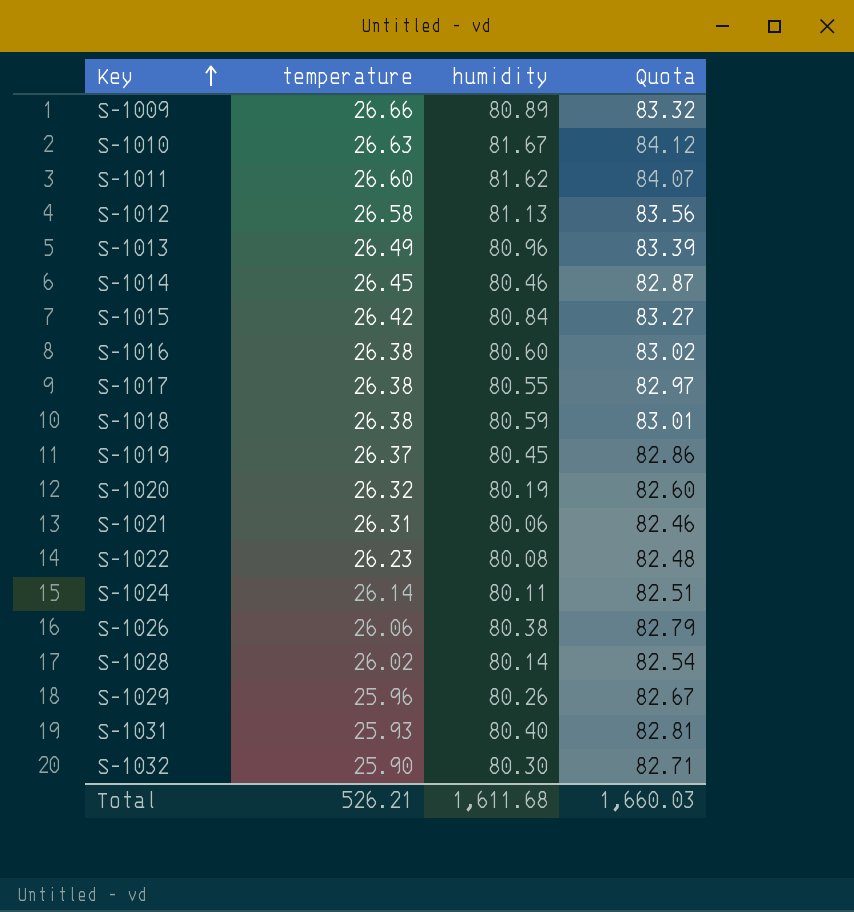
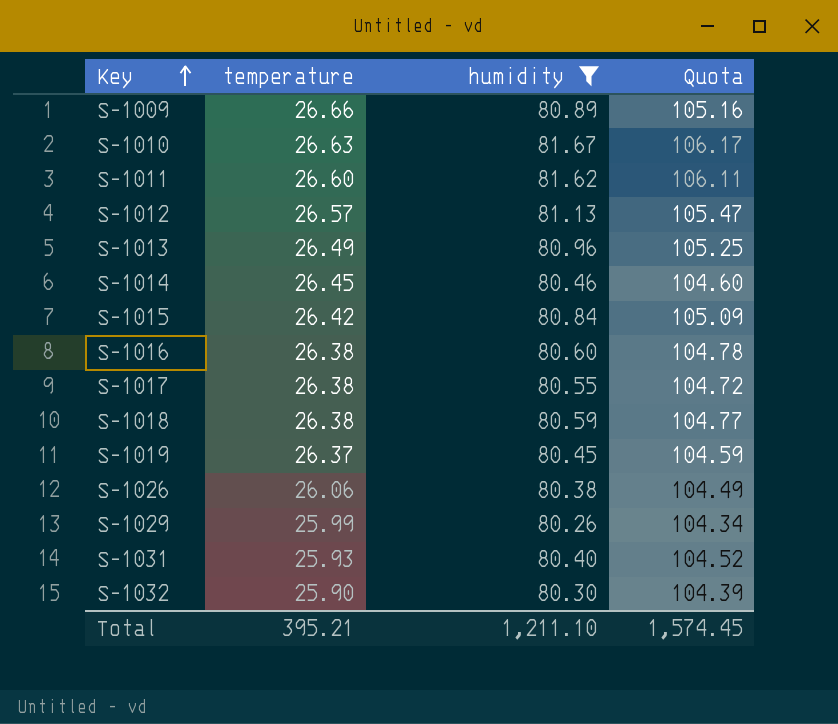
filter: none -> humidity >= 80.26
column Quota | formula: [humidity] * 1.03 -> [humidity] * 1.3
S-1012 | temperature: 26.58 -> 26.57
S-1029 | temperature: 25.96 -> 25.99
Total | temperature: 526.21 -> 395.21
Total | humidity: 1,611.68 -> 1,211.10
Total | Quota: 1,660.03 -> 1,574.45

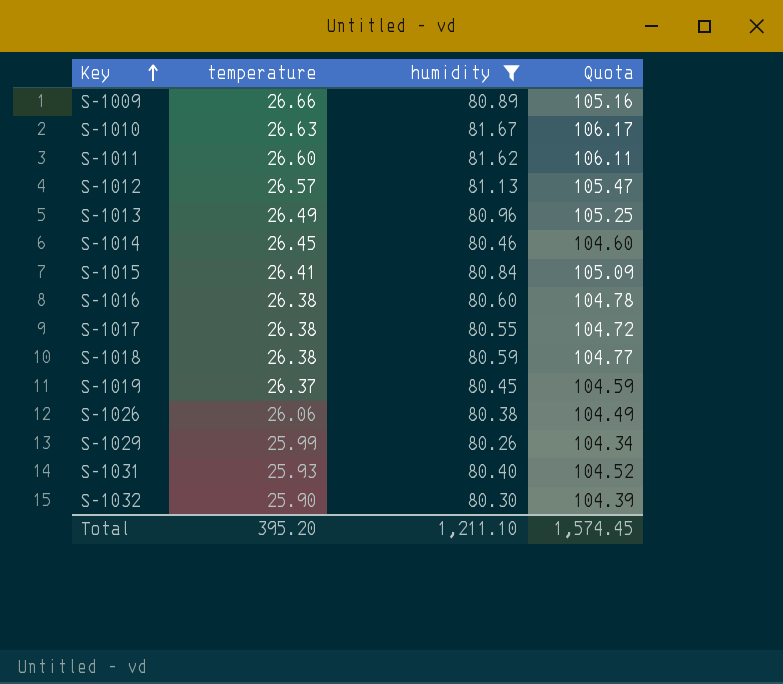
S-1015 | temperature: 26.42 -> 26.41
Total | temperature: 395.21 -> 395.20

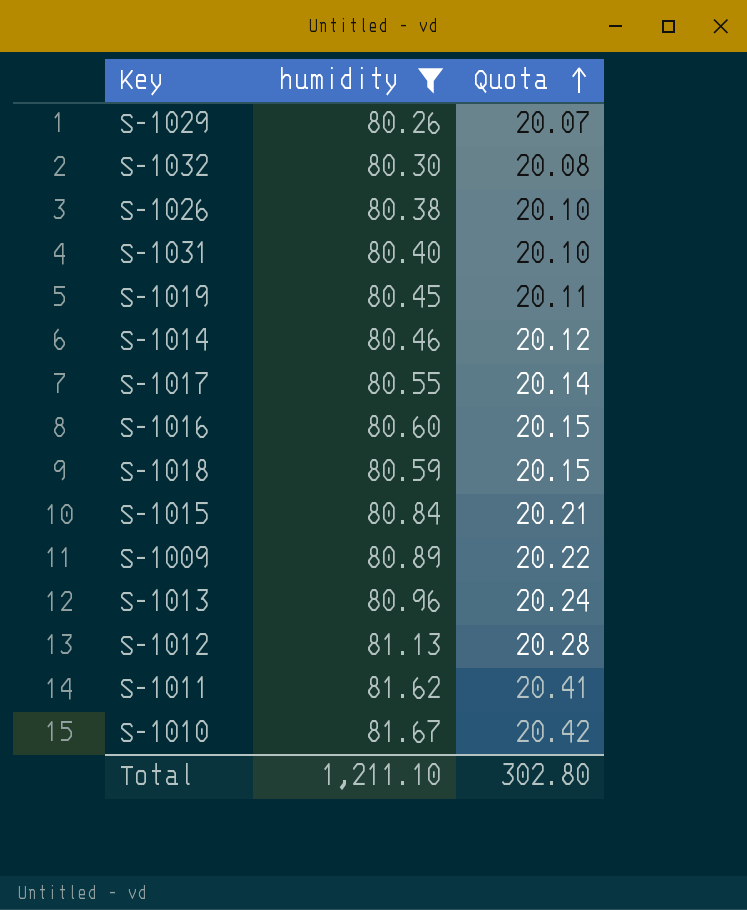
row order: Key ascending -> Quota ascending
column temperature | position: 2 -> none
column Quota | formula: [humidity] * 1.3 -> [humidity] * 0.25
Total | Quota: 1,574.45 -> 302.80

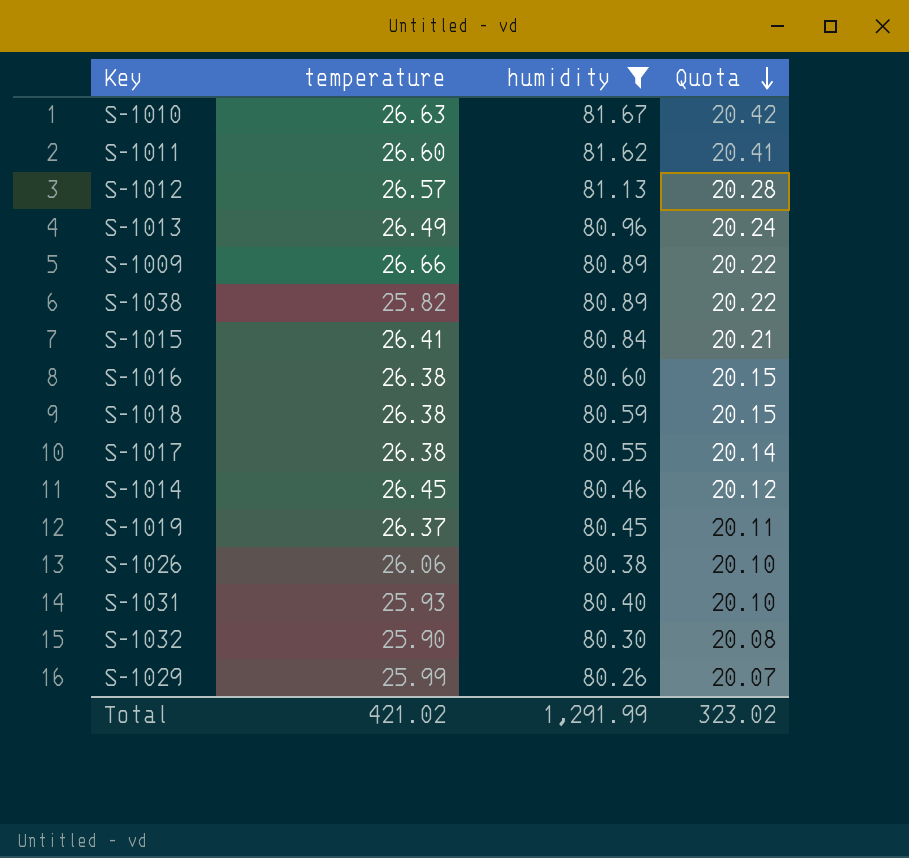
row order: Quota ascending -> Quota descending
column temperature | position: none -> 2
row S-1038: none -> 25.82 | 80.89 | 20.22
Total | humidity: 1,211.10 -> 1,291.99
Total | Quota: 302.80 -> 323.02

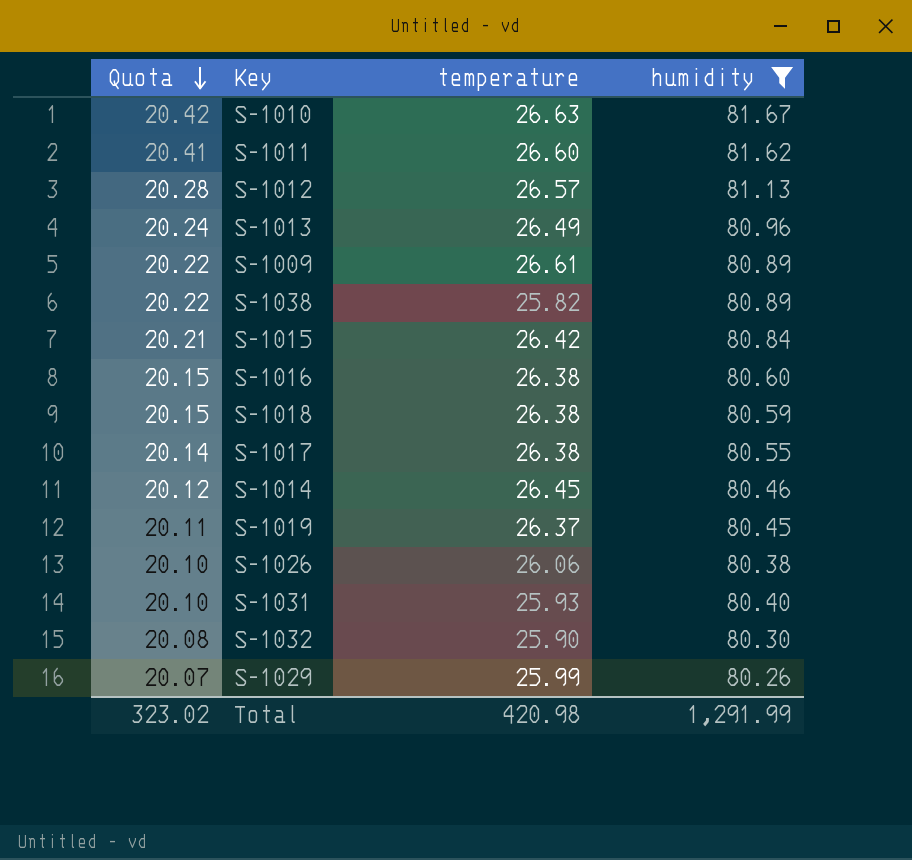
column Quota | position: 4 -> 1
S-1009 | temperature: 26.66 -> 26.61
S-1015 | temperature: 26.41 -> 26.42
Total | temperature: 421.02 -> 420.98

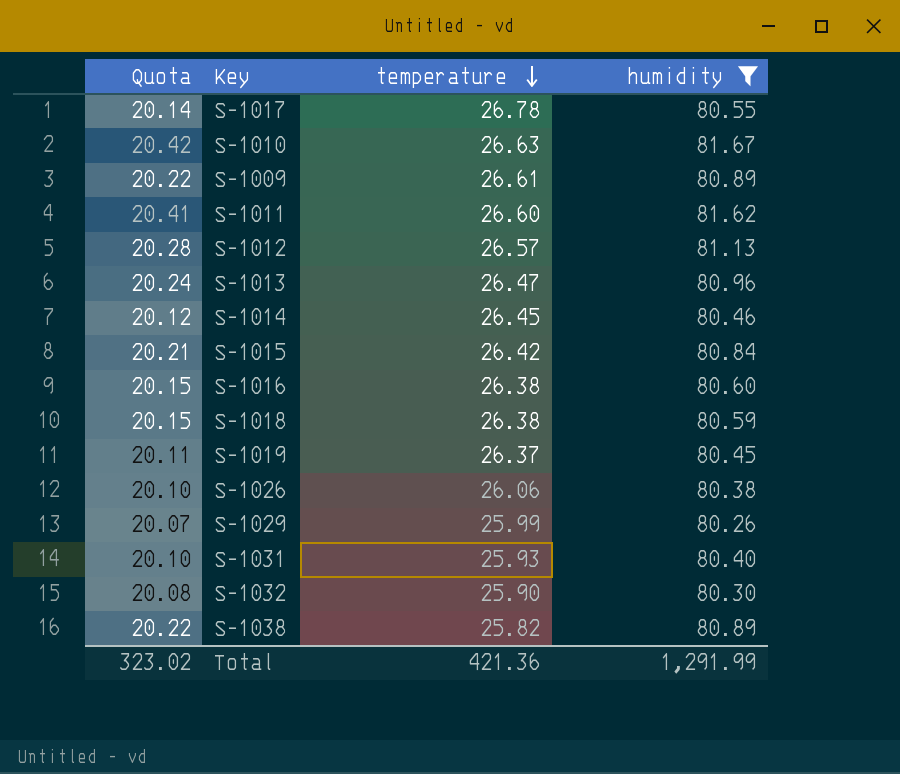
row order: Quota descending -> temperature descending
S-1017 | temperature: 26.38 -> 26.78
S-1013 | temperature: 26.49 -> 26.47
Total | temperature: 420.98 -> 421.36

